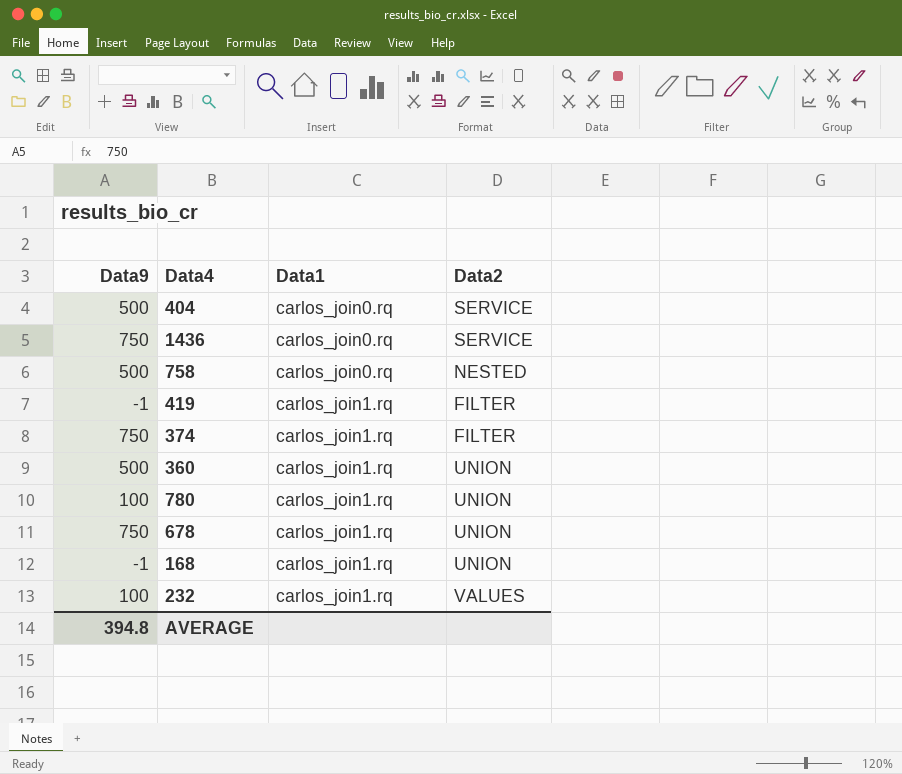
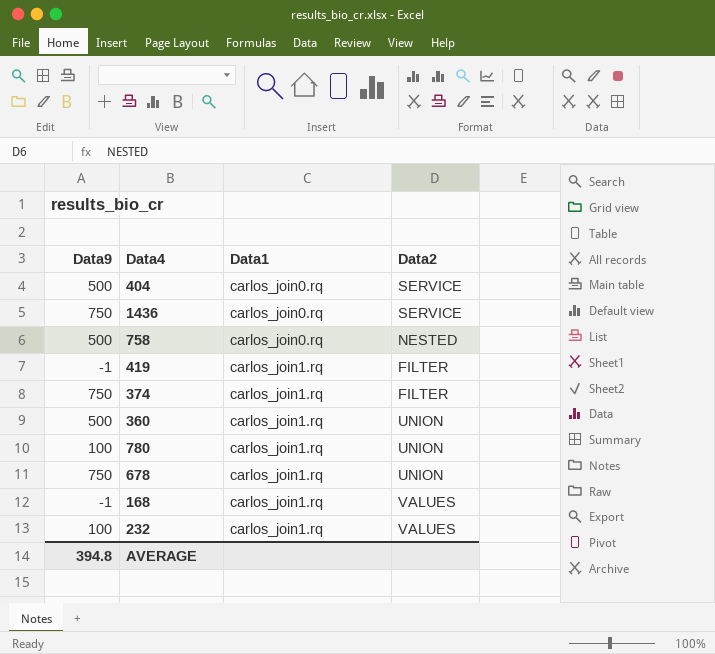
168 | Data2: UNION -> VALUES

